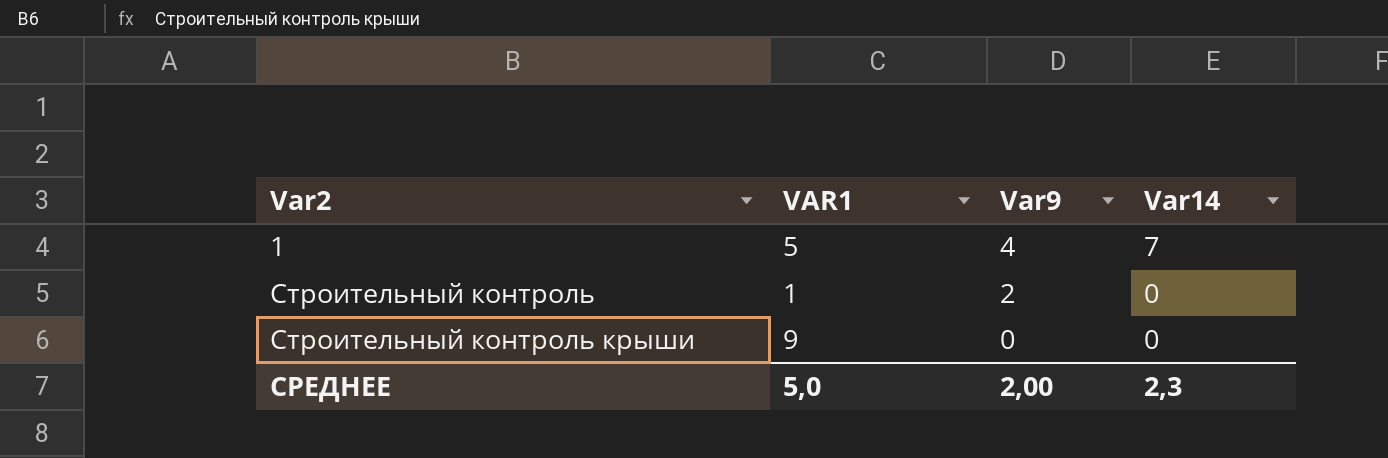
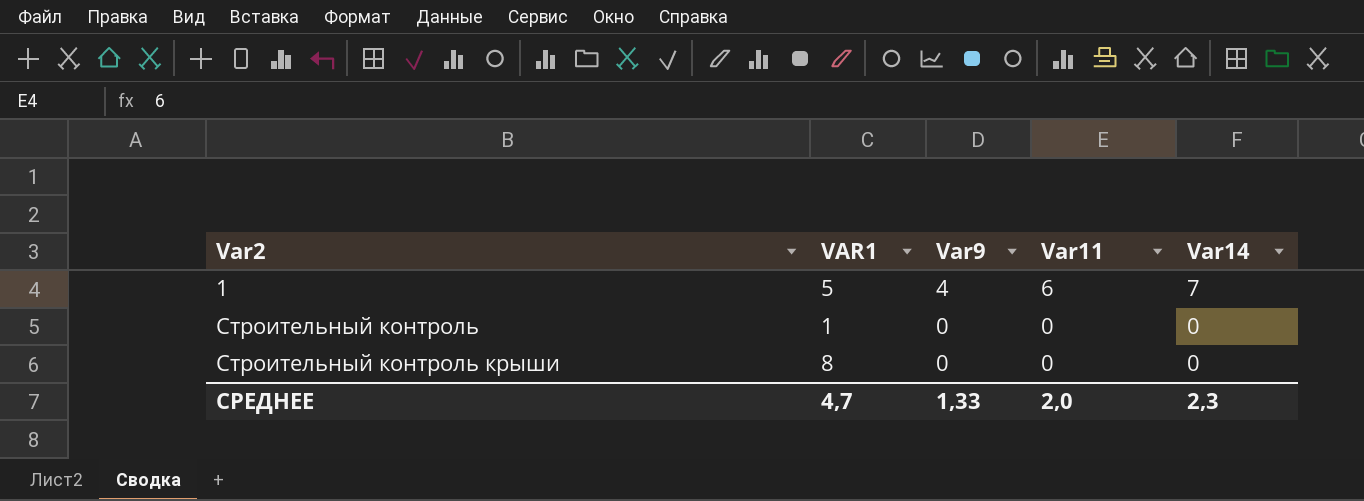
column Var11 | position: none -> 4
Строительный контроль | Var9: 2 -> 0
Строительный контроль крыши | VAR1: 9 -> 8
СРЕДНЕЕ | VAR1: 5,0 -> 4,7
СРЕДНЕЕ | Var9: 2,00 -> 1,33

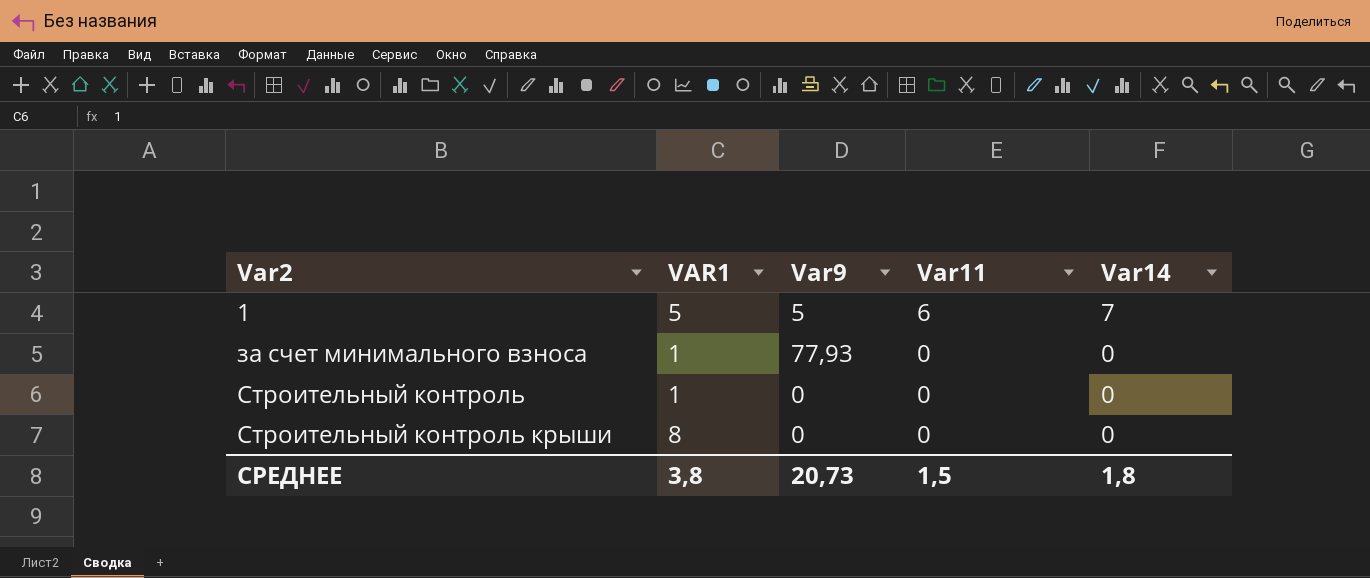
1 | Var9: 4 -> 5
row за счет минимального взноса: none -> 1 | 77,93 | 0 | 0
СРЕДНЕЕ | VAR1: 4,7 -> 3,8
СРЕДНЕЕ | Var9: 1,33 -> 20,73
СРЕДНЕЕ | Var11: 2,0 -> 1,5
СРЕДНЕЕ | Var14: 2,3 -> 1,8

